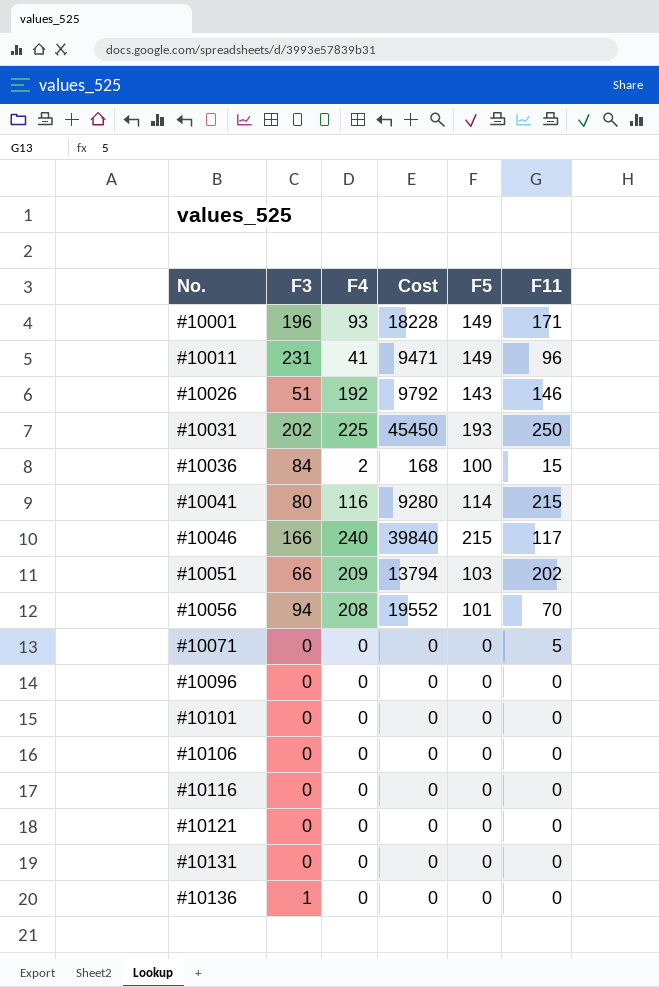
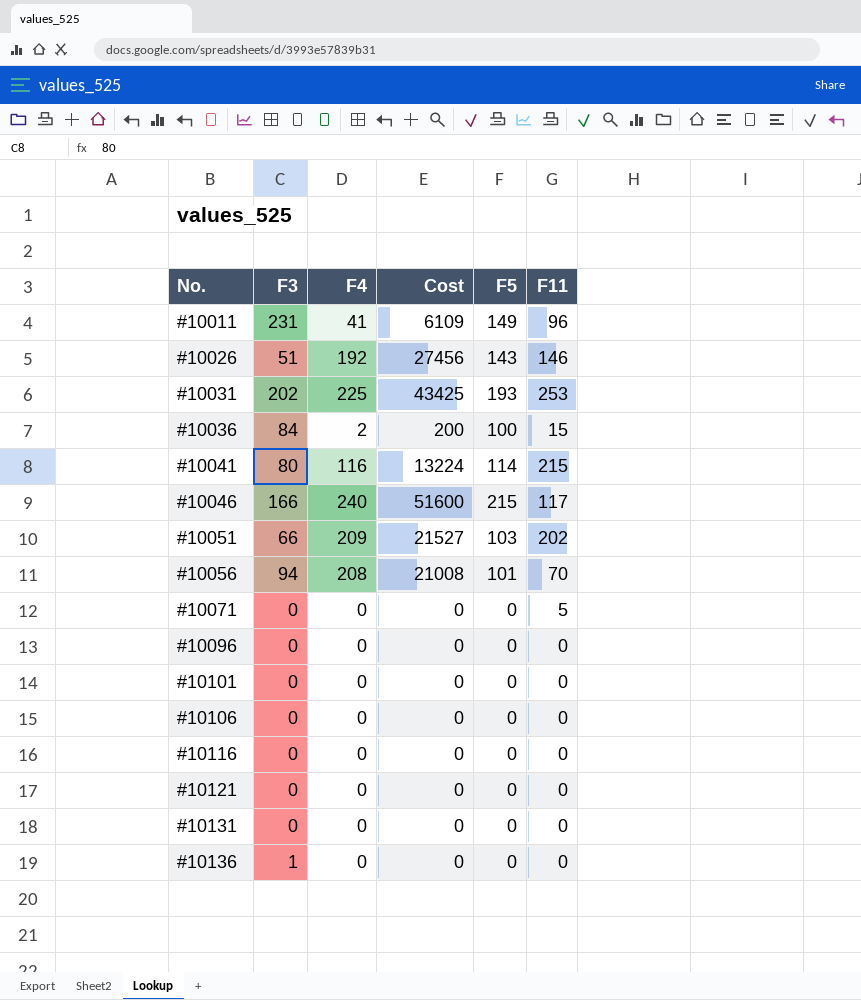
column Cost | formula: [F3] * [F4] -> [F4] * [F5]
row #10001: 196 | 93 | 18228 | 149 | 171 -> none
#10031 | F11: 250 -> 253

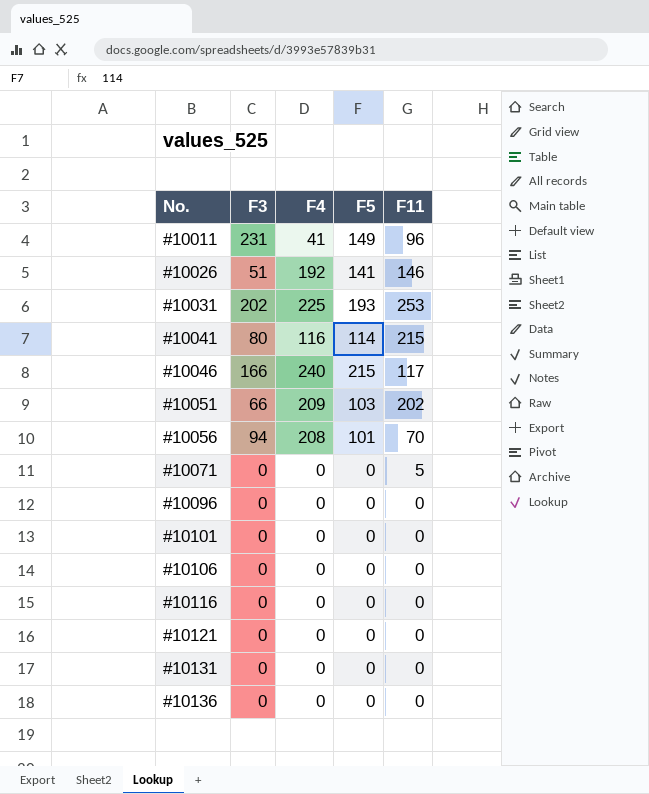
column Cost | formula: [F4] * [F5] -> none
row #10036: 84 | 2 | 200 | 100 | 15 -> none
#10026 | F5: 143 -> 141
#10136 | F3: 1 -> 0

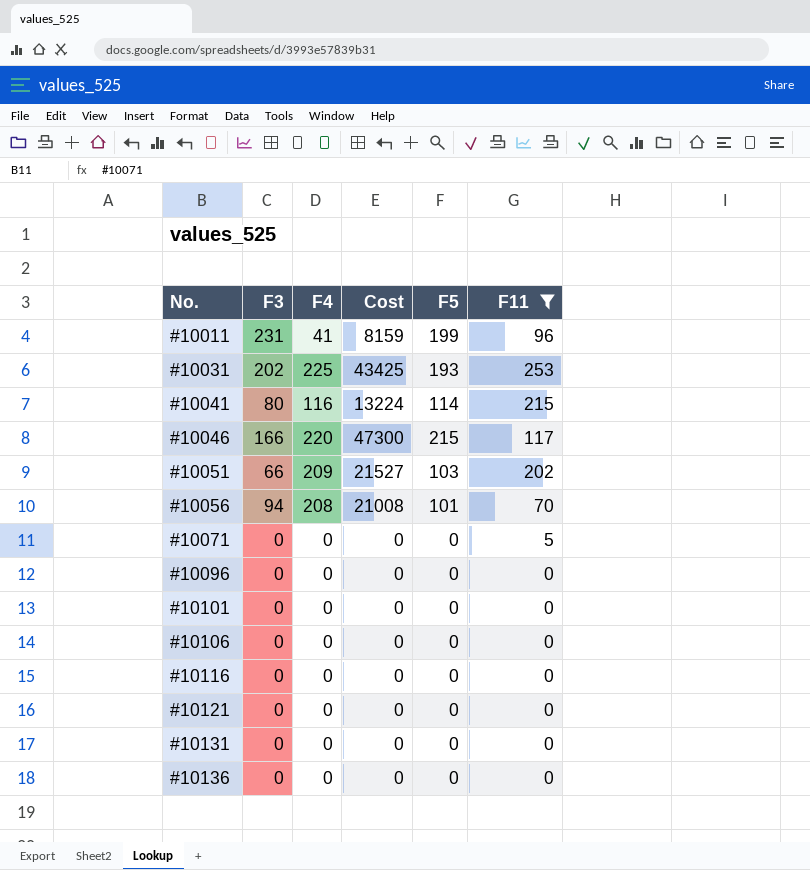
filter: none -> F11 != 146
column Cost | formula: none -> [F4] * [F5]
#10011 | F5: 149 -> 199
#10046 | F4: 240 -> 220

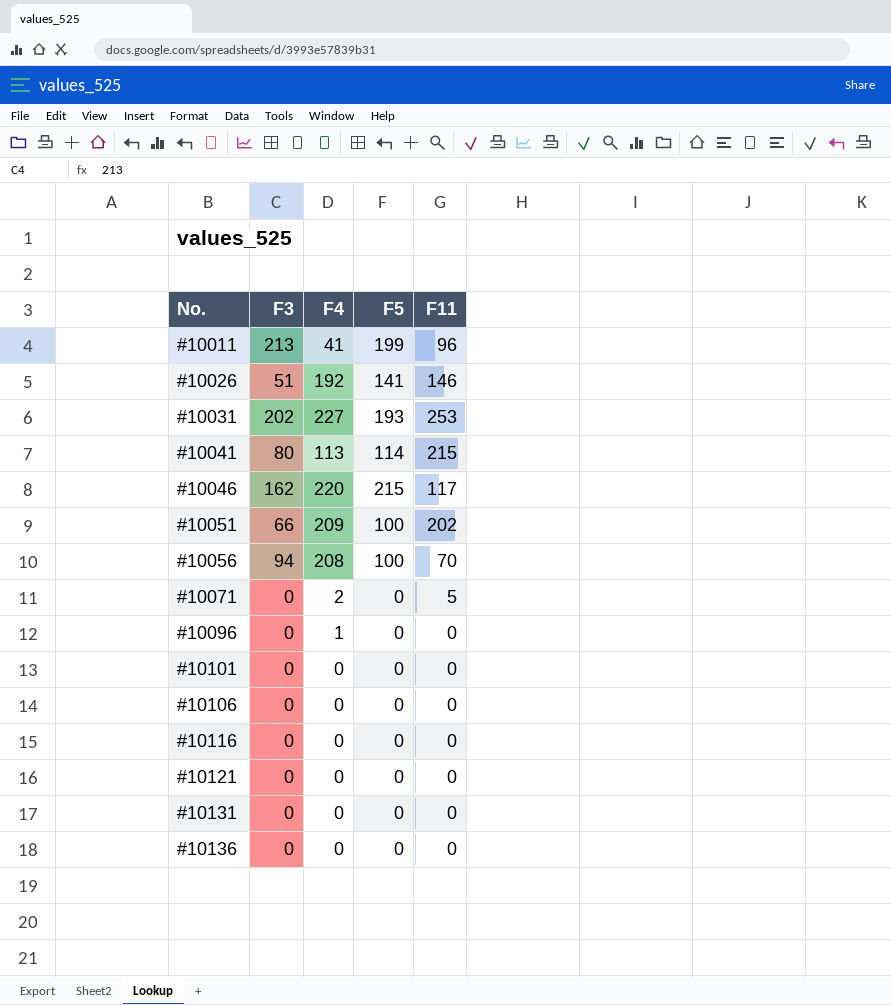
filter: F11 != 146 -> none
column Cost | formula: [F4] * [F5] -> none
#10011 | F3: 231 -> 213
#10031 | F4: 225 -> 227
#10041 | F4: 116 -> 113
#10046 | F3: 166 -> 162
#10051 | F5: 103 -> 100
#10056 | F5: 101 -> 100
#10071 | F4: 0 -> 2
#10096 | F4: 0 -> 1

